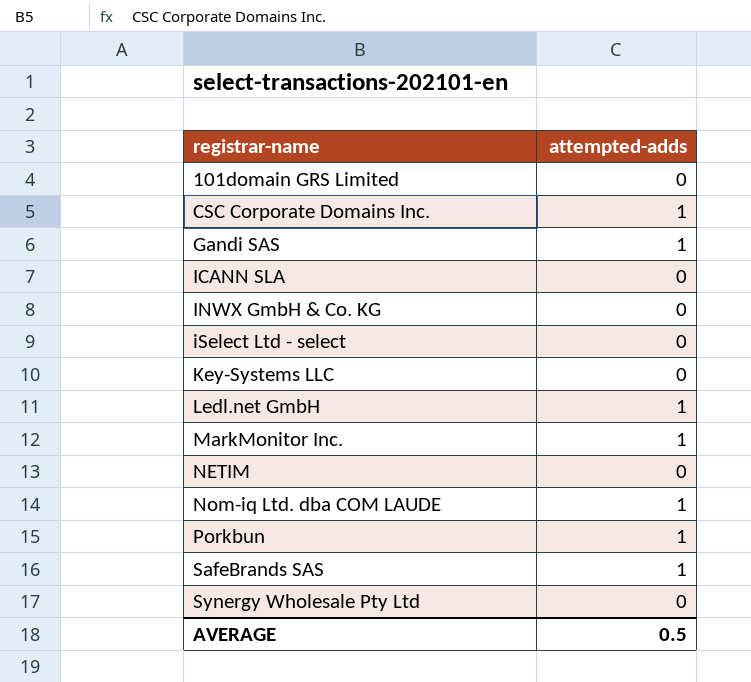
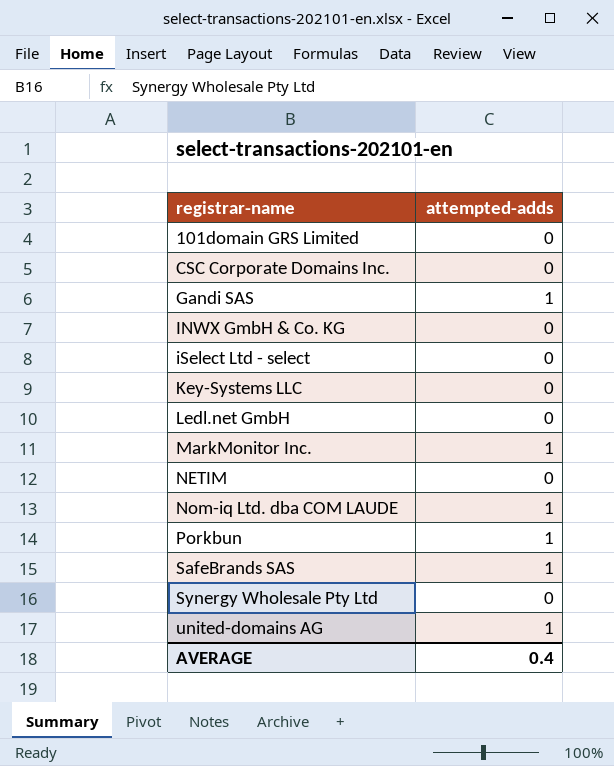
row ICANN SLA: 0 -> none
CSC Corporate Domains Inc. | attempted-adds: 1 -> 0
Ledl.net GmbH | attempted-adds: 1 -> 0
row united-domains AG: none -> 1
AVERAGE | attempted-adds: 0.5 -> 0.4

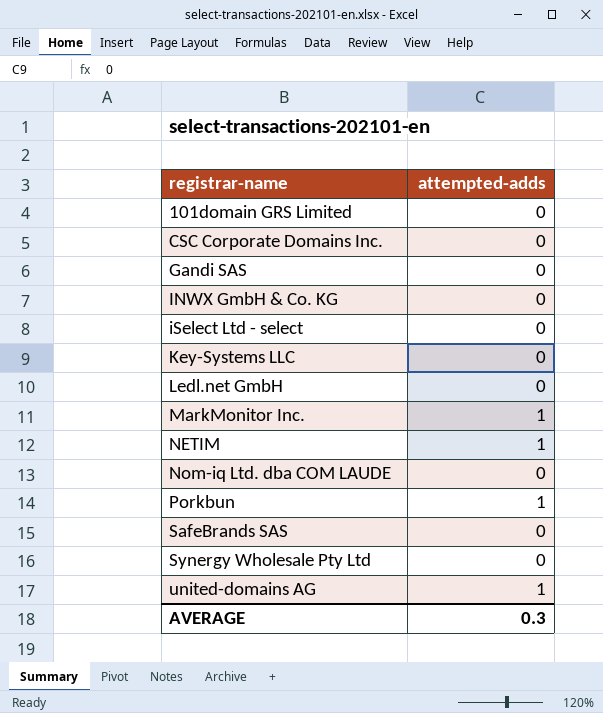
Gandi SAS | attempted-adds: 1 -> 0
NETIM | attempted-adds: 0 -> 1
Nom-iq Ltd. dba COM LAUDE | attempted-adds: 1 -> 0
SafeBrands SAS | attempted-adds: 1 -> 0
AVERAGE | attempted-adds: 0.4 -> 0.3

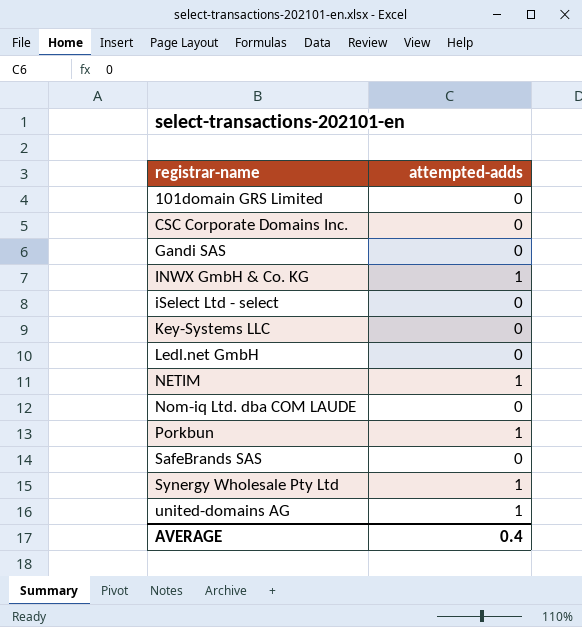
row MarkMonitor Inc.: 1 -> none
INWX GmbH & Co. KG | attempted-adds: 0 -> 1
Synergy Wholesale Pty Ltd | attempted-adds: 0 -> 1
AVERAGE | attempted-adds: 0.3 -> 0.4

